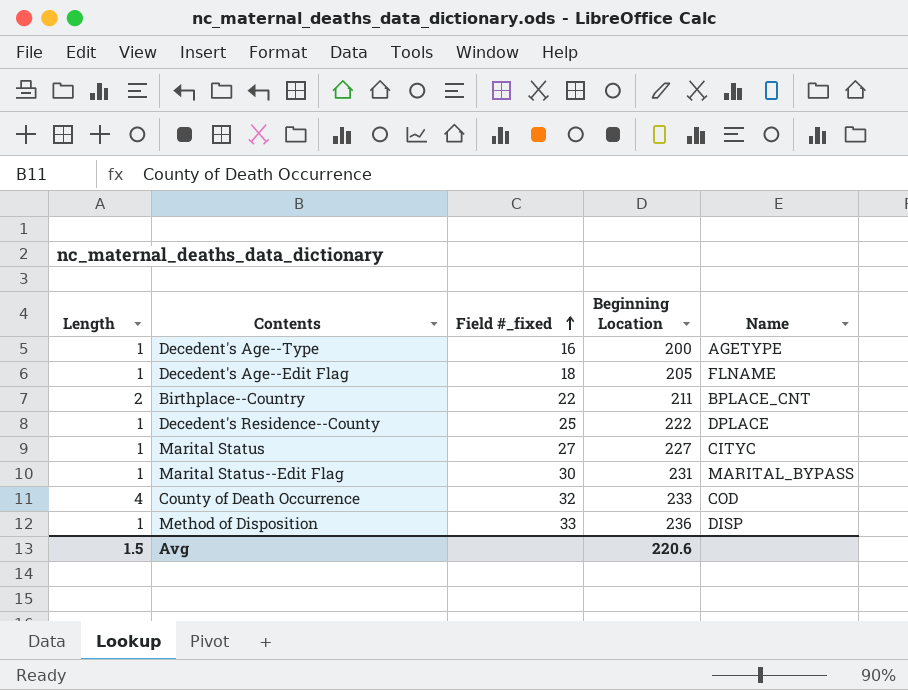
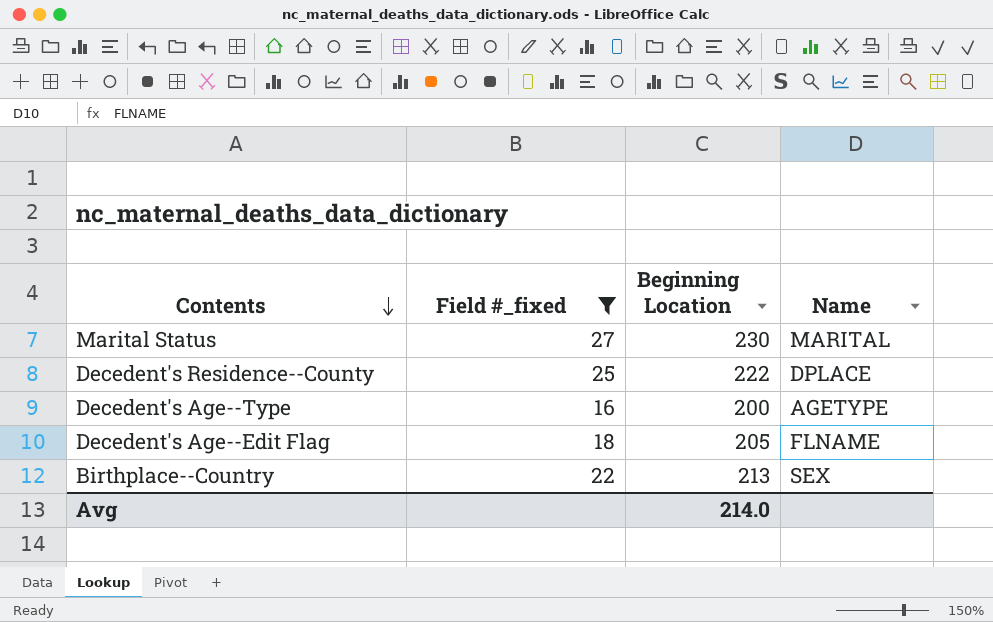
filter: none -> Field #_fixed <= 27
row order: Field #_fixed ascending -> Contents descending
column Length | position: 1 -> none
Marital Status | Beginning Location: 227 -> 230
Marital Status | Name: CITYC -> MARITAL
Birthplace--Country | Beginning Location: 211 -> 213
Birthplace--Country | Name: BPLACE_CNT -> SEX
Avg | Beginning Location: 220.6 -> 214.0

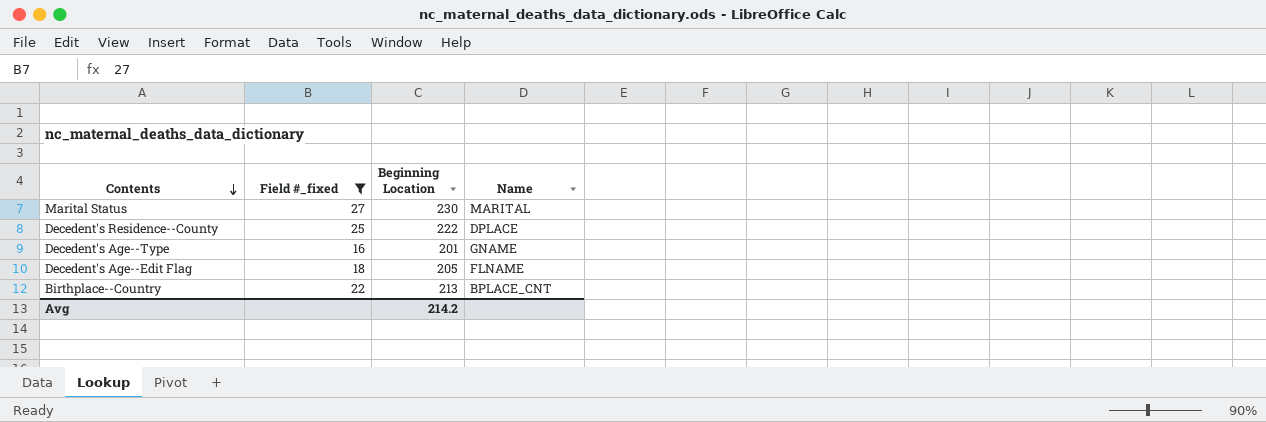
Decedent's Age--Type | Beginning Location: 200 -> 201
Decedent's Age--Type | Name: AGETYPE -> GNAME
Birthplace--Country | Name: SEX -> BPLACE_CNT
Avg | Beginning Location: 214.0 -> 214.2

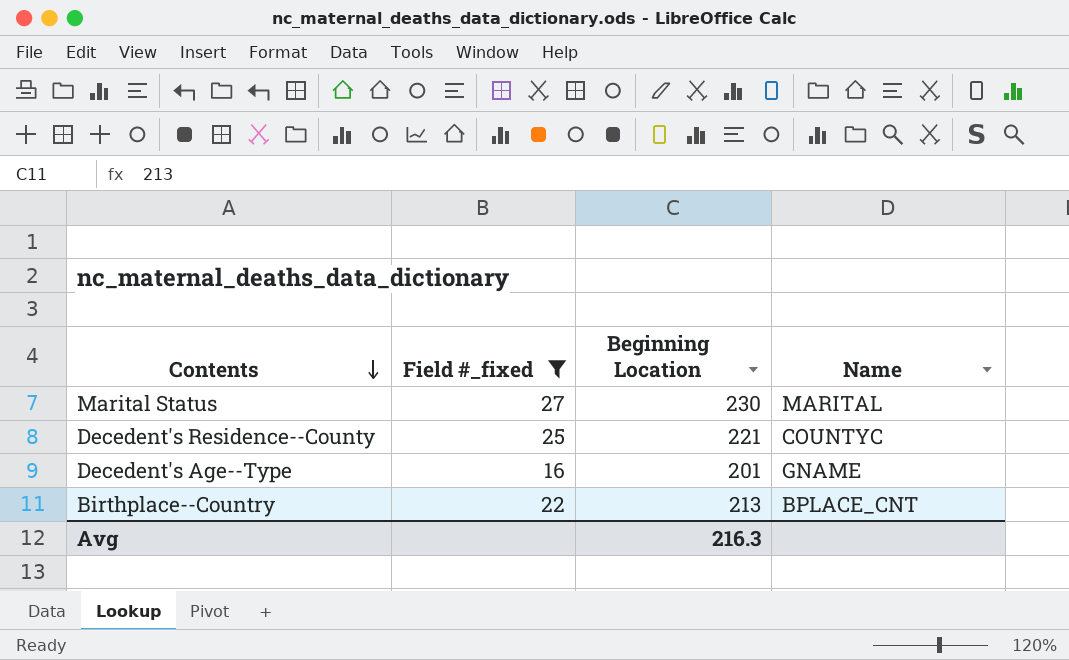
row Decedent's Age--Edit Flag: 18 | 205 | FLNAME -> none
Decedent's Residence--County | Beginning Location: 222 -> 221
Decedent's Residence--County | Name: DPLACE -> COUNTYC
Avg | Beginning Location: 214.2 -> 216.3

